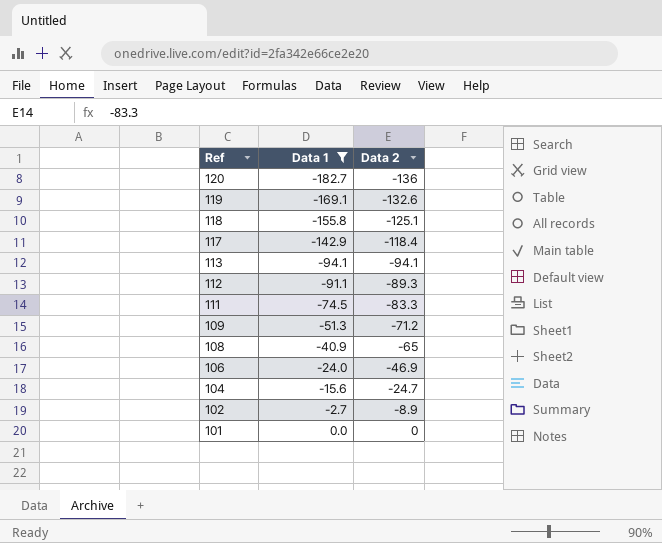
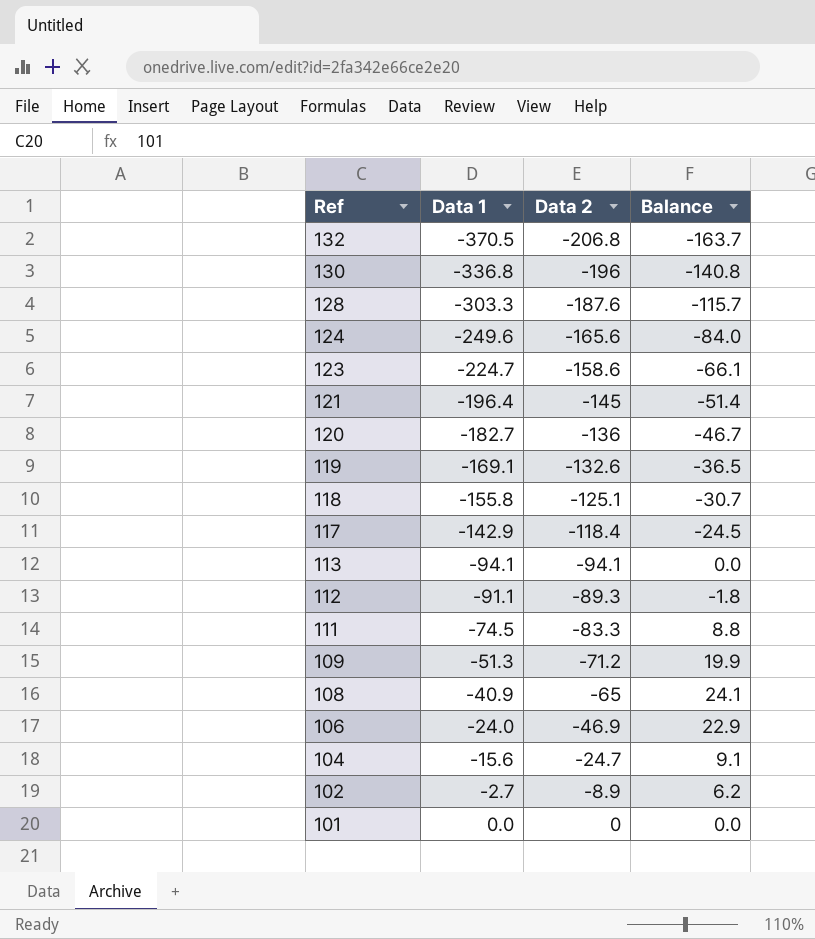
filter: Data 1 >= -182.7 -> none
column Balance | formula: none -> [Data 1] - [Data 2]

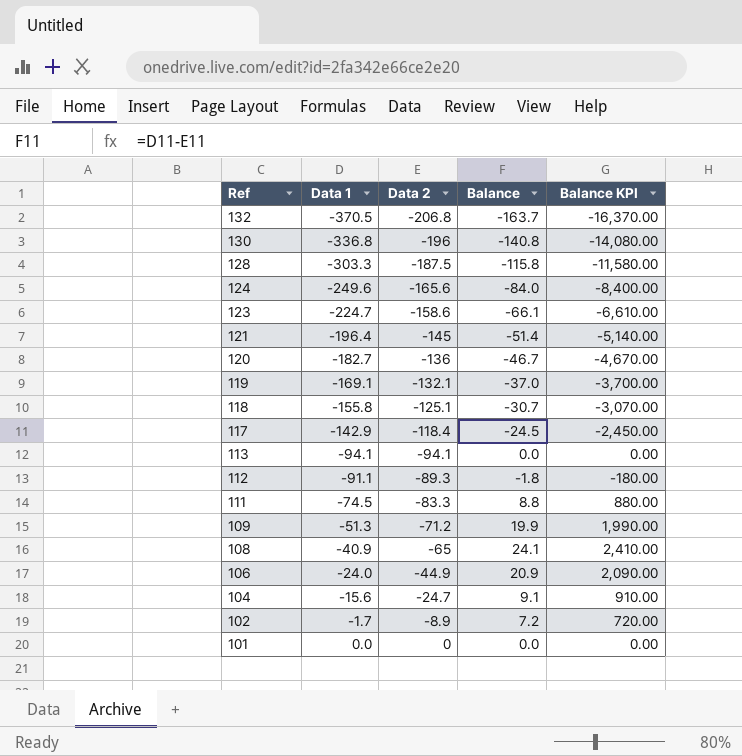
column Balance KPI | formula: none -> [Balance] * 100
128 | Data 2: -187.6 -> -187.5
128 | Balance: -115.7 -> -115.8
119 | Data 2: -132.6 -> -132.1
119 | Balance: -36.5 -> -37.0
106 | Data 2: -46.9 -> -44.9
106 | Balance: 22.9 -> 20.9
102 | Data 1: -2.7 -> -1.7
102 | Balance: 6.2 -> 7.2

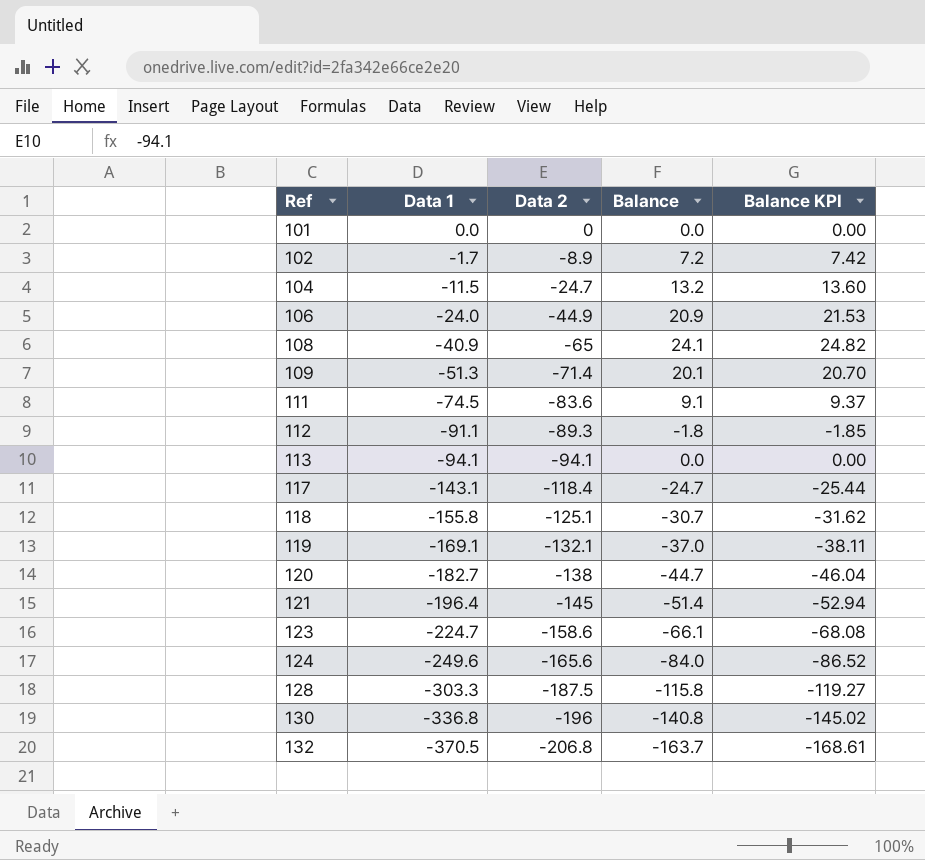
row order: Ref descending -> Ref ascending
column Balance KPI | formula: [Balance] * 100 -> [Balance] * 1.03
104 | Data 1: -15.6 -> -11.5
104 | Balance: 9.1 -> 13.2
109 | Data 2: -71.2 -> -71.4
109 | Balance: 19.9 -> 20.1
111 | Data 2: -83.3 -> -83.6
111 | Balance: 8.8 -> 9.1
117 | Data 1: -142.9 -> -143.1
117 | Balance: -24.5 -> -24.7
120 | Data 2: -136 -> -138
120 | Balance: -46.7 -> -44.7

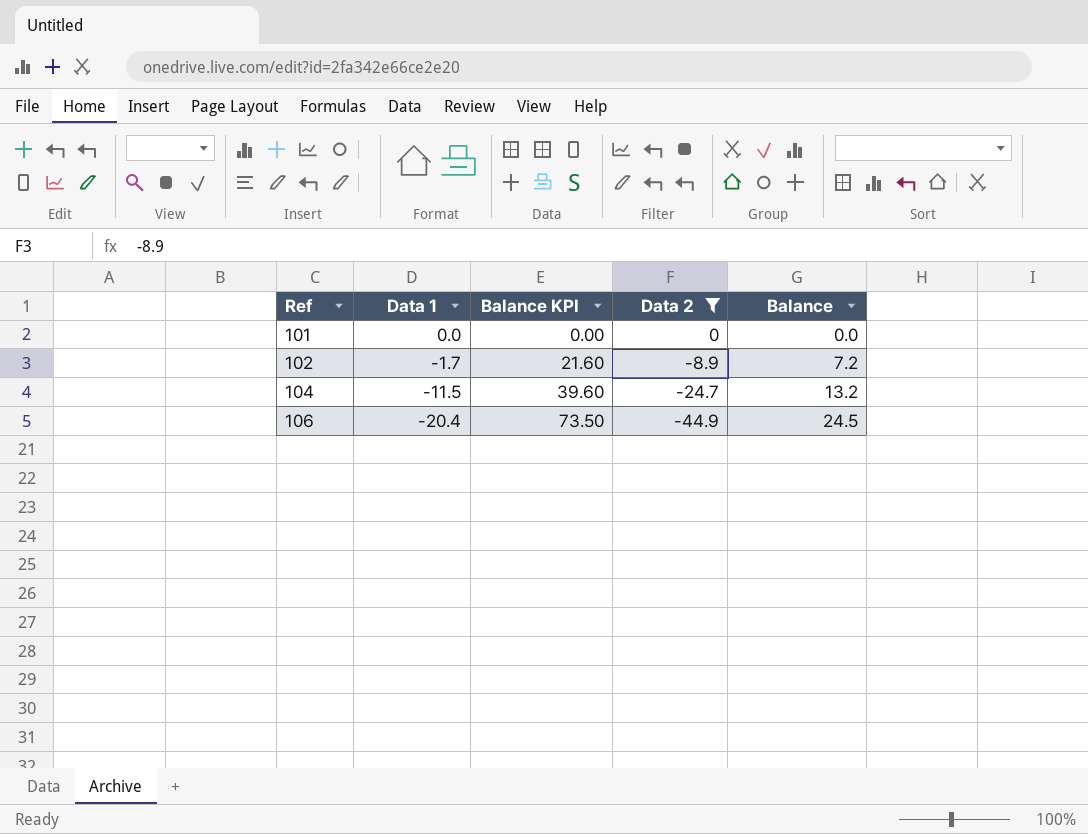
filter: none -> Data 2 >= -44.9
column Balance KPI | formula: [Balance] * 1.03 -> [Balance] * 3
column Balance KPI | position: 5 -> 3
106 | Data 1: -24.0 -> -20.4
106 | Balance: 20.9 -> 24.5

